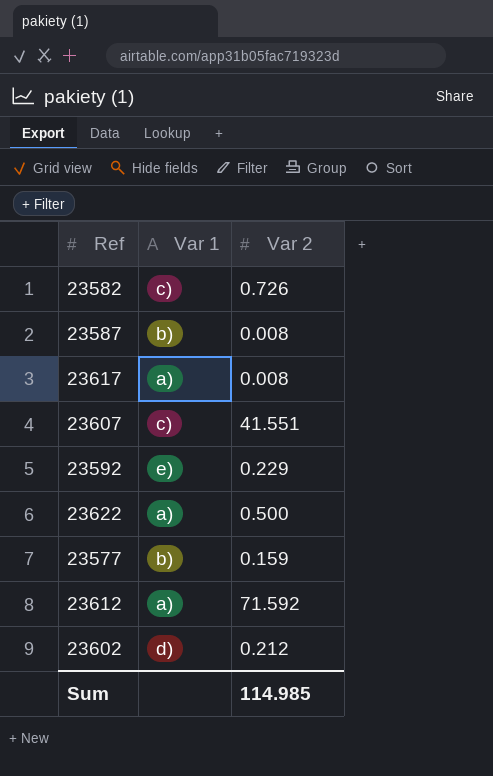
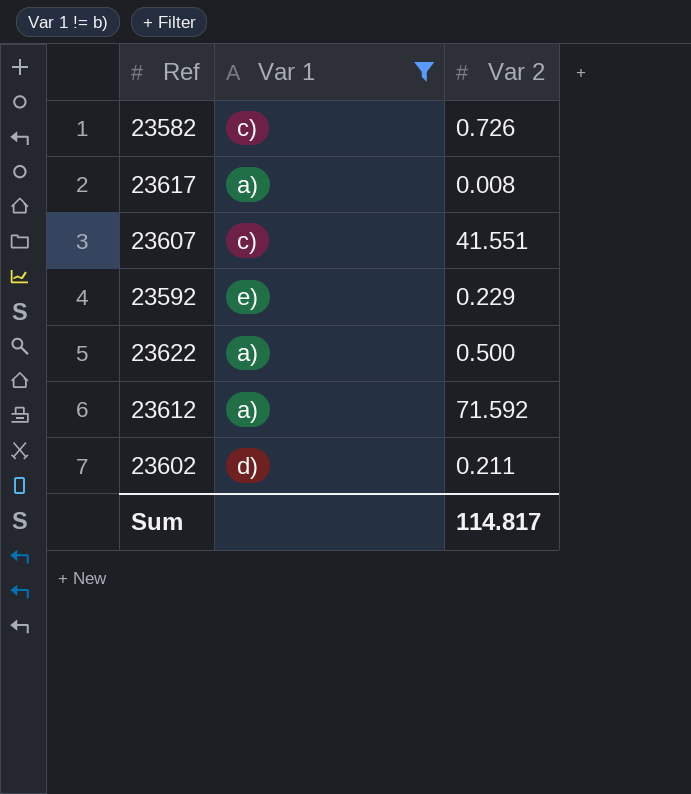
filter: none -> Var 1 != b)
23602 | Var 2: 0.212 -> 0.211
Sum | Var 2: 114.985 -> 114.817

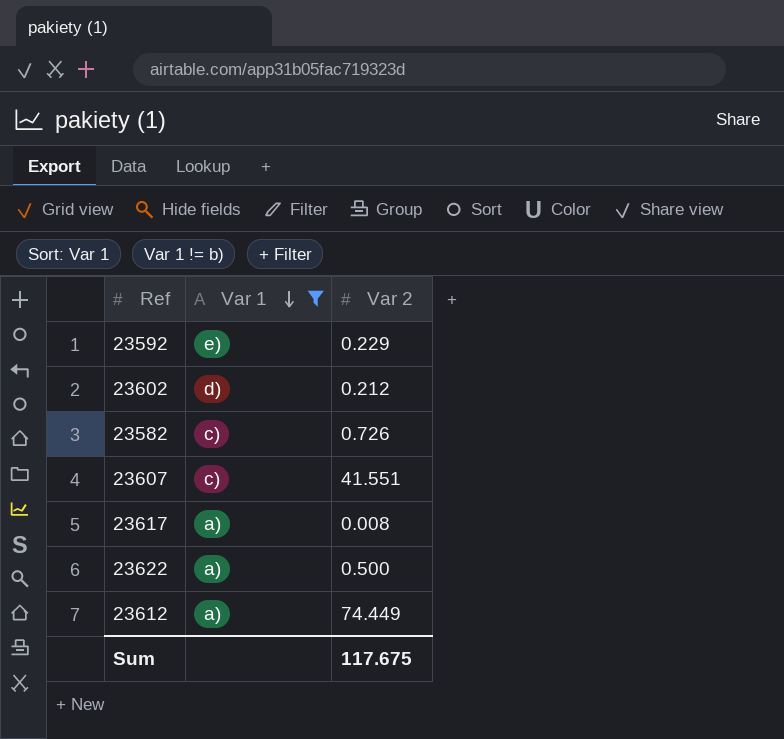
row order: none -> Var 1 descending
23602 | Var 2: 0.211 -> 0.212
23612 | Var 2: 71.592 -> 74.449
Sum | Var 2: 114.817 -> 117.675

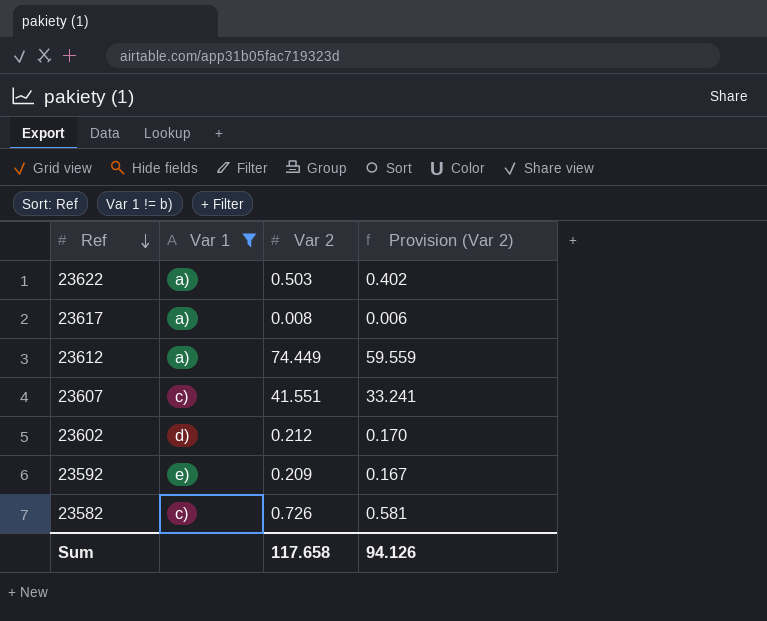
row order: Var 1 descending -> Ref descending
column Provision (Var 2) | formula: none -> [Var 2] * 0.8
23622 | Var 2: 0.500 -> 0.503
23592 | Var 2: 0.229 -> 0.209
Sum | Var 2: 117.675 -> 117.658

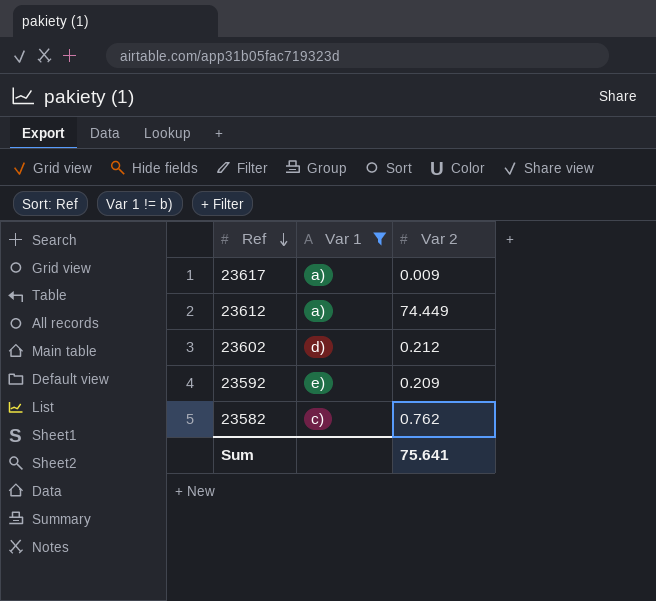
column Provision (Var 2) | formula: [Var 2] * 0.8 -> none
row 23622: a) | 0.503 | 0.402 -> none
row 23607: c) | 41.551 | 33.241 -> none
23617 | Var 2: 0.008 -> 0.009
23582 | Var 2: 0.726 -> 0.762
Sum | Var 2: 117.658 -> 75.641

